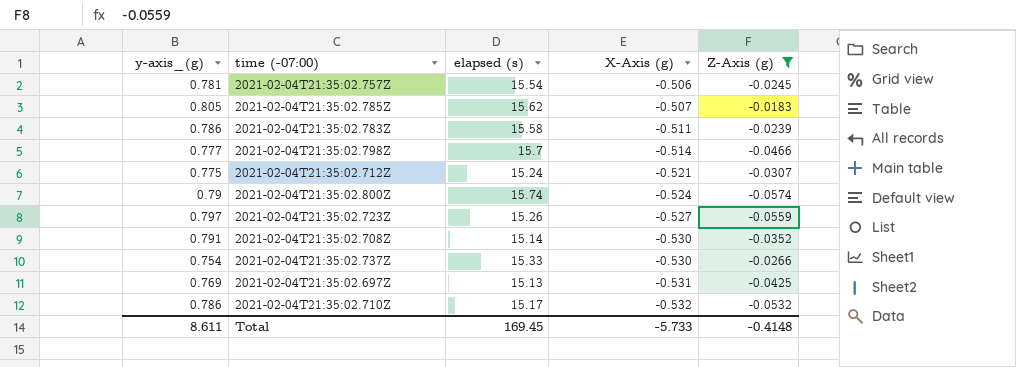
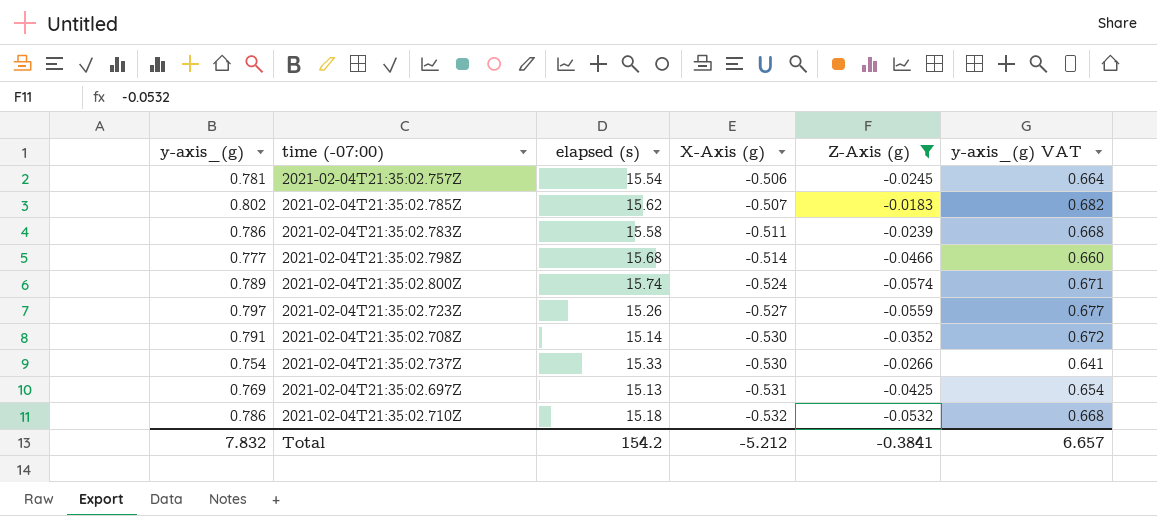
column y-axis_(g) VAT | formula: none -> [y-axis_(g)] * 0.85
row 2021-02-04T21:35:02.712Z: 0.775 | 15.24 | -0.521 | -0.0307 -> none
2021-02-04T21:35:02.785Z | y-axis_(g): 0.805 -> 0.802
2021-02-04T21:35:02.798Z | elapsed (s): 15.7 -> 15.68
2021-02-04T21:35:02.800Z | y-axis_(g): 0.79 -> 0.789
2021-02-04T21:35:02.710Z | elapsed (s): 15.17 -> 15.18
Total | y-axis_(g): 8.611 -> 7.832
Total | elapsed (s): 169.45 -> 154.2
Total | X-Axis (g): -5.733 -> -5.212
Total | Z-Axis (g): -0.4148 -> -0.3841

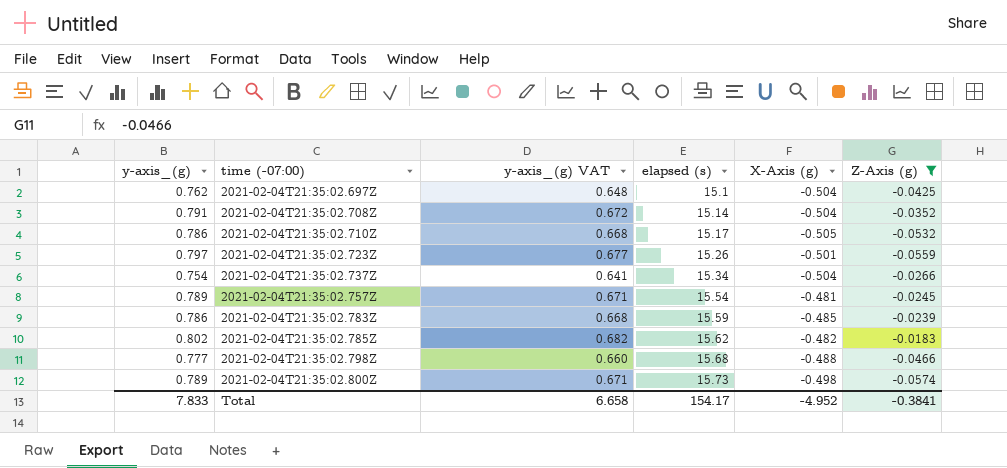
row order: X-Axis (g) descending -> time (-07:00) ascending
column y-axis_(g) VAT | position: 6 -> 3
2021-02-04T21:35:02.697Z | y-axis_(g): 0.769 -> 0.762
2021-02-04T21:35:02.697Z | y-axis_(g) VAT: 0.654 -> 0.648
2021-02-04T21:35:02.697Z | elapsed (s): 15.13 -> 15.1
2021-02-04T21:35:02.697Z | X-Axis (g): -0.531 -> -0.504
2021-02-04T21:35:02.708Z | X-Axis (g): -0.530 -> -0.504
2021-02-04T21:35:02.710Z | elapsed (s): 15.18 -> 15.17
2021-02-04T21:35:02.710Z | X-Axis (g): -0.532 -> -0.505
2021-02-04T21:35:02.723Z | X-Axis (g): -0.527 -> -0.501
2021-02-04T21:35:02.737Z | elapsed (s): 15.33 -> 15.34
2021-02-04T21:35:02.737Z | X-Axis (g): -0.530 -> -0.504
2021-02-04T21:35:02.757Z | y-axis_(g): 0.781 -> 0.789
2021-02-04T21:35:02.757Z | y-axis_(g) VAT: 0.664 -> 0.671
2021-02-04T21:35:02.757Z | X-Axis (g): -0.506 -> -0.481
2021-02-04T21:35:02.783Z | elapsed (s): 15.58 -> 15.59
2021-02-04T21:35:02.783Z | X-Axis (g): -0.511 -> -0.485
2021-02-04T21:35:02.785Z | X-Axis (g): -0.507 -> -0.482
2021-02-04T21:35:02.798Z | X-Axis (g): -0.514 -> -0.488
2021-02-04T21:35:02.800Z | elapsed (s): 15.74 -> 15.73
2021-02-04T21:35:02.800Z | X-Axis (g): -0.524 -> -0.498
Total | y-axis_(g): 7.832 -> 7.833
Total | y-axis_(g) VAT: 6.657 -> 6.658
Total | elapsed (s): 154.2 -> 154.17
Total | X-Axis (g): -5.212 -> -4.952

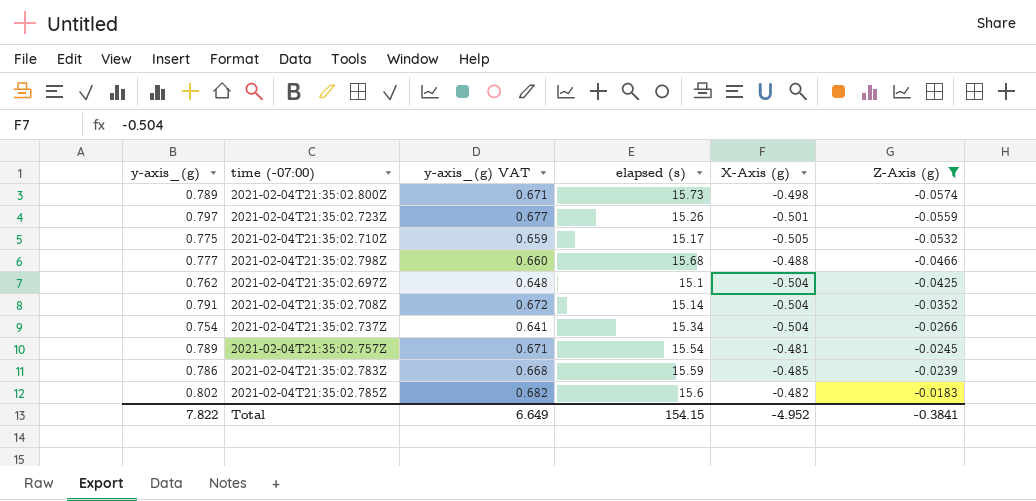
row order: time (-07:00) ascending -> Z-Axis (g) ascending
2021-02-04T21:35:02.710Z | y-axis_(g): 0.786 -> 0.775
2021-02-04T21:35:02.710Z | y-axis_(g) VAT: 0.668 -> 0.659
2021-02-04T21:35:02.785Z | elapsed (s): 15.62 -> 15.6
Total | y-axis_(g): 7.833 -> 7.822
Total | y-axis_(g) VAT: 6.658 -> 6.649
Total | elapsed (s): 154.17 -> 154.15

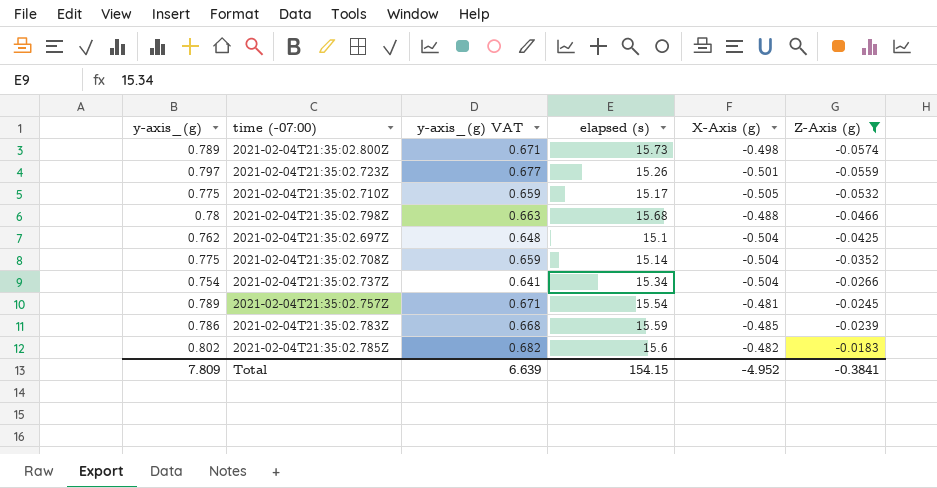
2021-02-04T21:35:02.798Z | y-axis_(g): 0.777 -> 0.78
2021-02-04T21:35:02.798Z | y-axis_(g) VAT: 0.660 -> 0.663
2021-02-04T21:35:02.708Z | y-axis_(g): 0.791 -> 0.775
2021-02-04T21:35:02.708Z | y-axis_(g) VAT: 0.672 -> 0.659
Total | y-axis_(g): 7.822 -> 7.809
Total | y-axis_(g) VAT: 6.649 -> 6.639

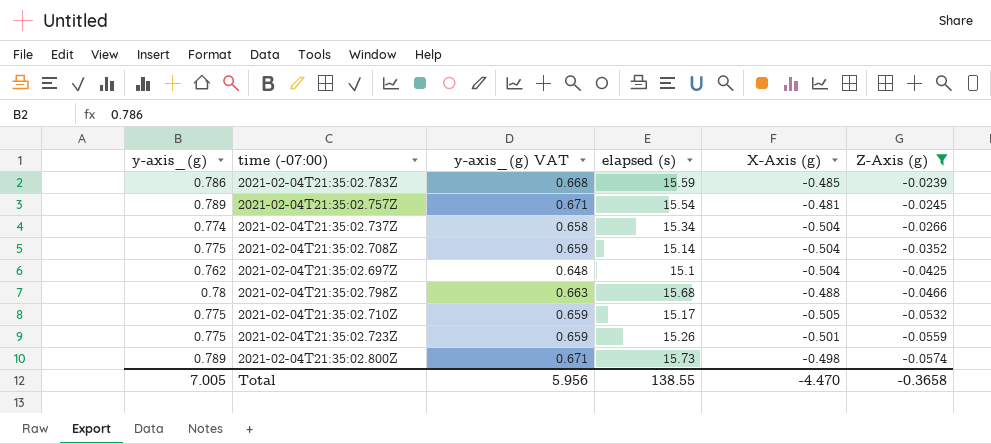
row order: Z-Axis (g) ascending -> Z-Axis (g) descending
row 2021-02-04T21:35:02.785Z: 0.802 | 0.682 | 15.6 | -0.482 | -0.0183 -> none
2021-02-04T21:35:02.737Z | y-axis_(g): 0.754 -> 0.774
2021-02-04T21:35:02.737Z | y-axis_(g) VAT: 0.641 -> 0.658
2021-02-04T21:35:02.723Z | y-axis_(g): 0.797 -> 0.775
2021-02-04T21:35:02.723Z | y-axis_(g) VAT: 0.677 -> 0.659
Total | y-axis_(g): 7.809 -> 7.005
Total | y-axis_(g) VAT: 6.639 -> 5.956
Total | elapsed (s): 154.15 -> 138.55
Total | X-Axis (g): -4.952 -> -4.470
Total | Z-Axis (g): -0.3841 -> -0.3658

